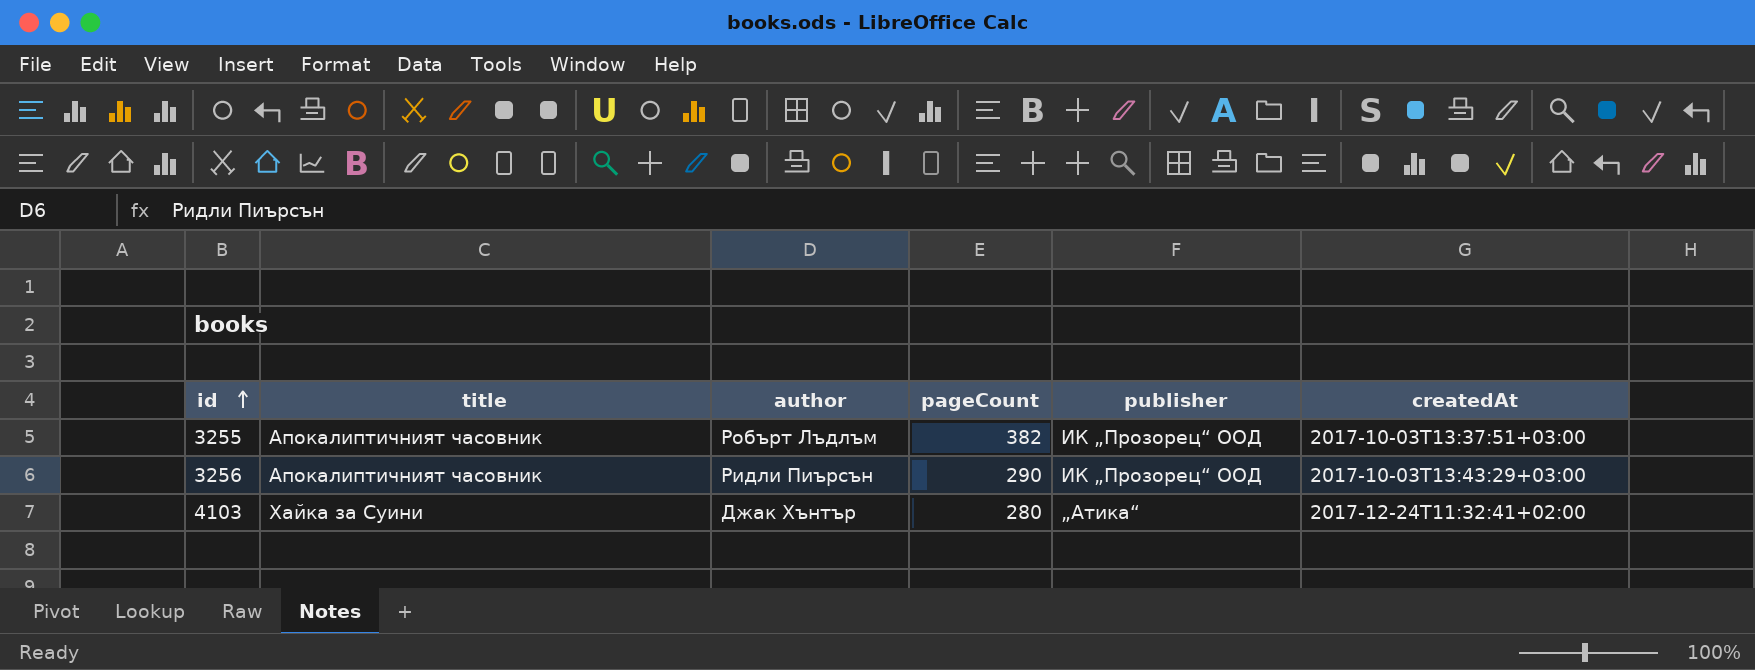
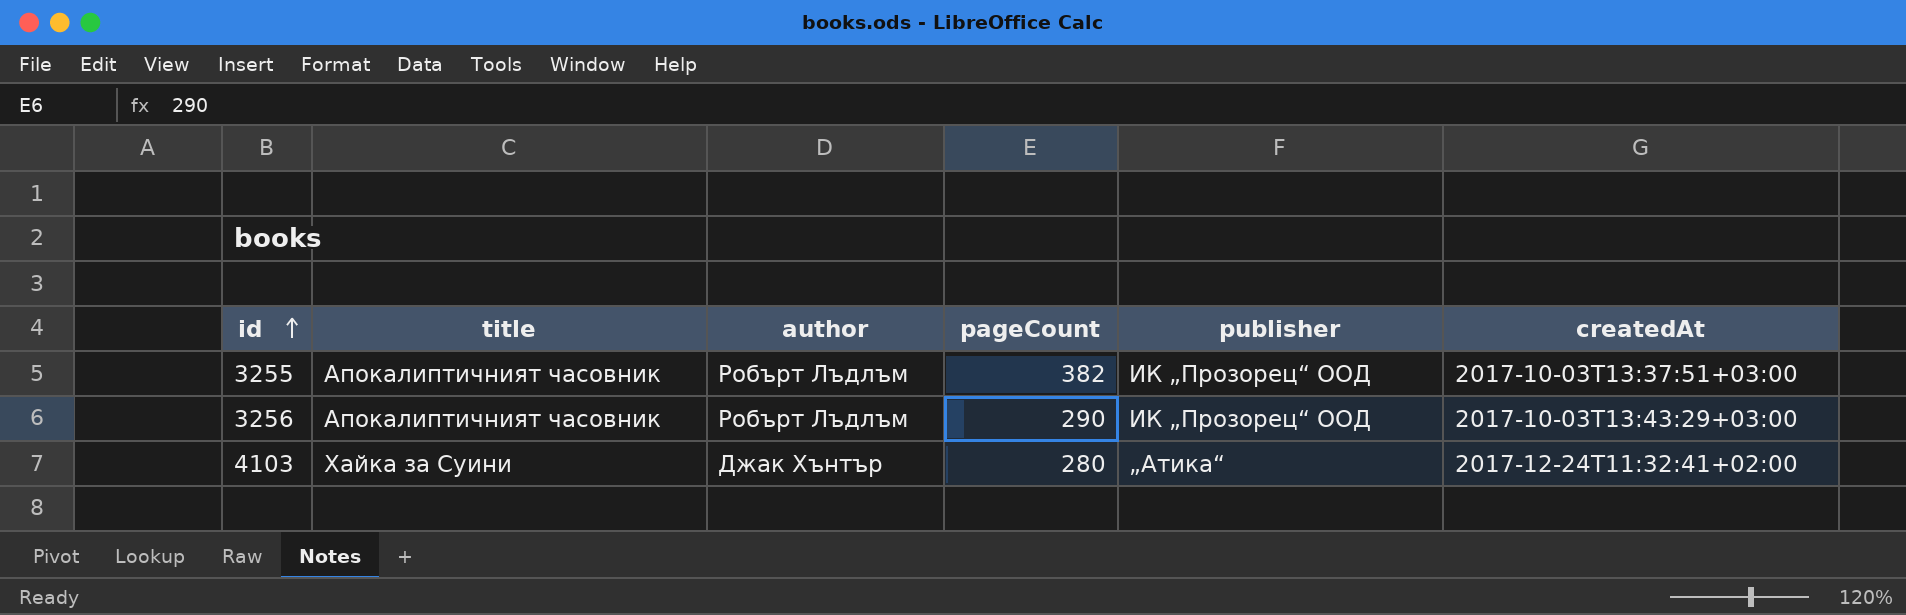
3256 | author: Ридли Пиърсън -> Робърт Лъдлъм

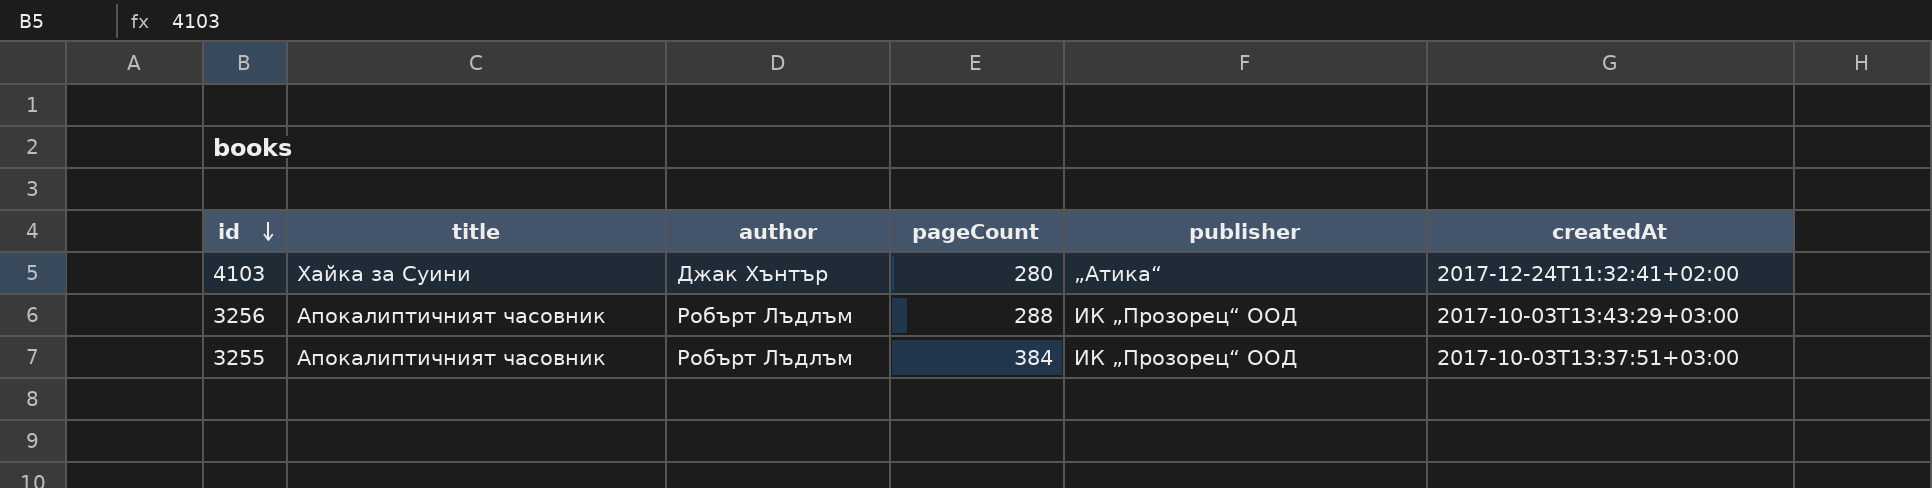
row order: id ascending -> id descending
3256 | pageCount: 290 -> 288
3255 | pageCount: 382 -> 384

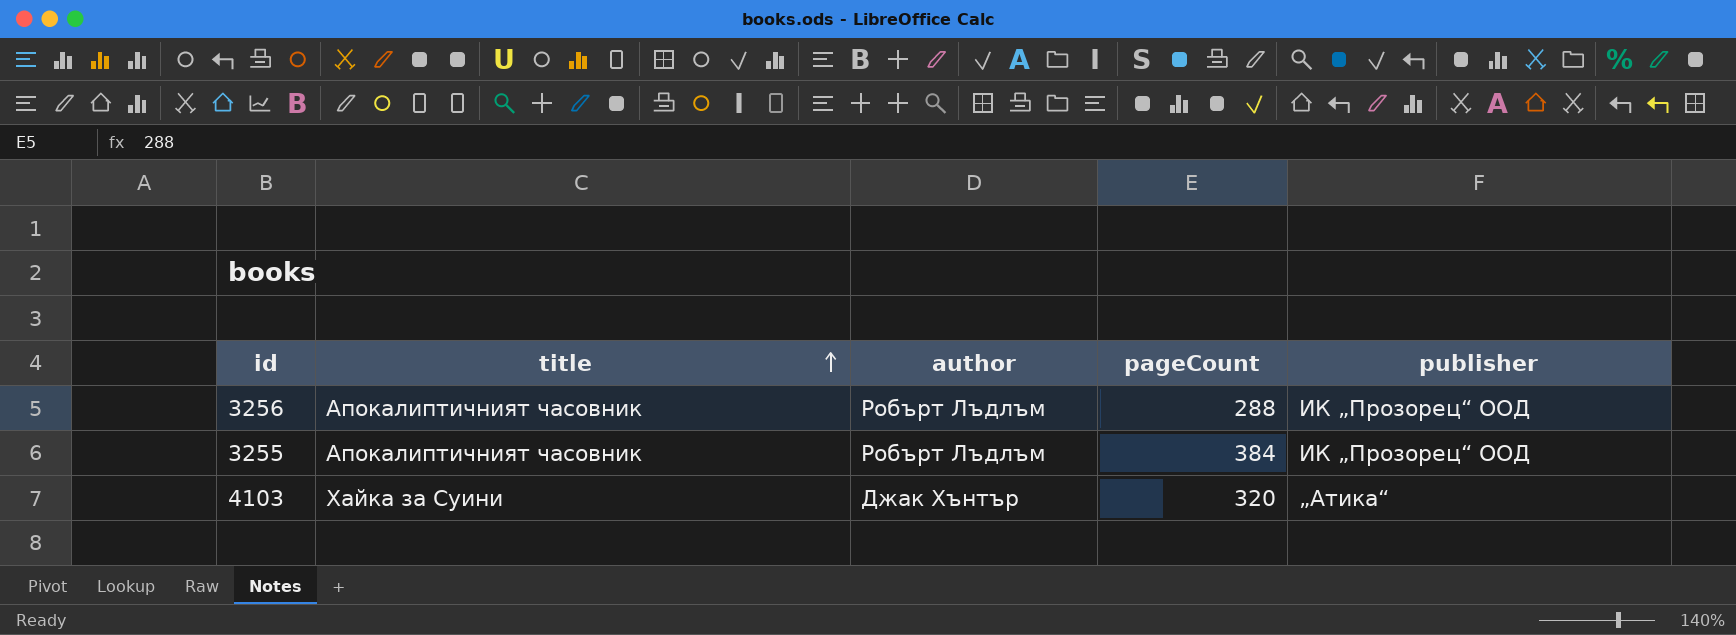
row order: id descending -> title ascending
column createdAt | position: 6 -> none
4103 | pageCount: 280 -> 320

